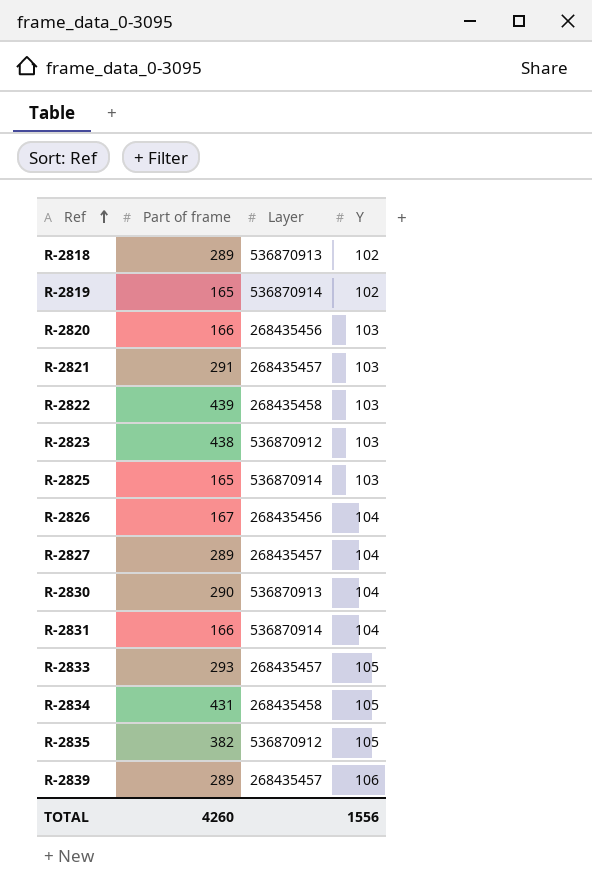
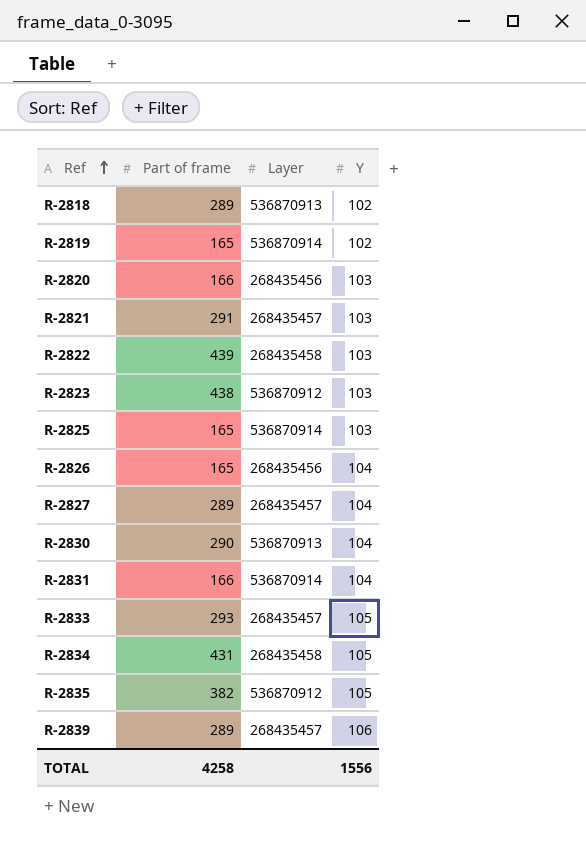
R-2826 | Part of frame: 167 -> 165
TOTAL | Part of frame: 4260 -> 4258

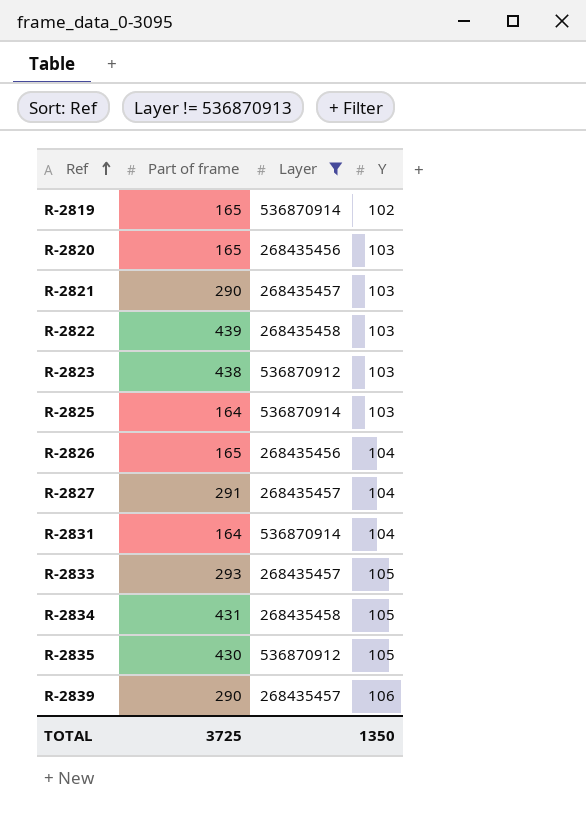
filter: none -> Layer != 536870913
R-2820 | Part of frame: 166 -> 165
R-2821 | Part of frame: 291 -> 290
R-2825 | Part of frame: 165 -> 164
R-2827 | Part of frame: 289 -> 291
R-2831 | Part of frame: 166 -> 164
R-2835 | Part of frame: 382 -> 430
R-2839 | Part of frame: 289 -> 290
TOTAL | Part of frame: 4258 -> 3725
TOTAL | Y: 1556 -> 1350

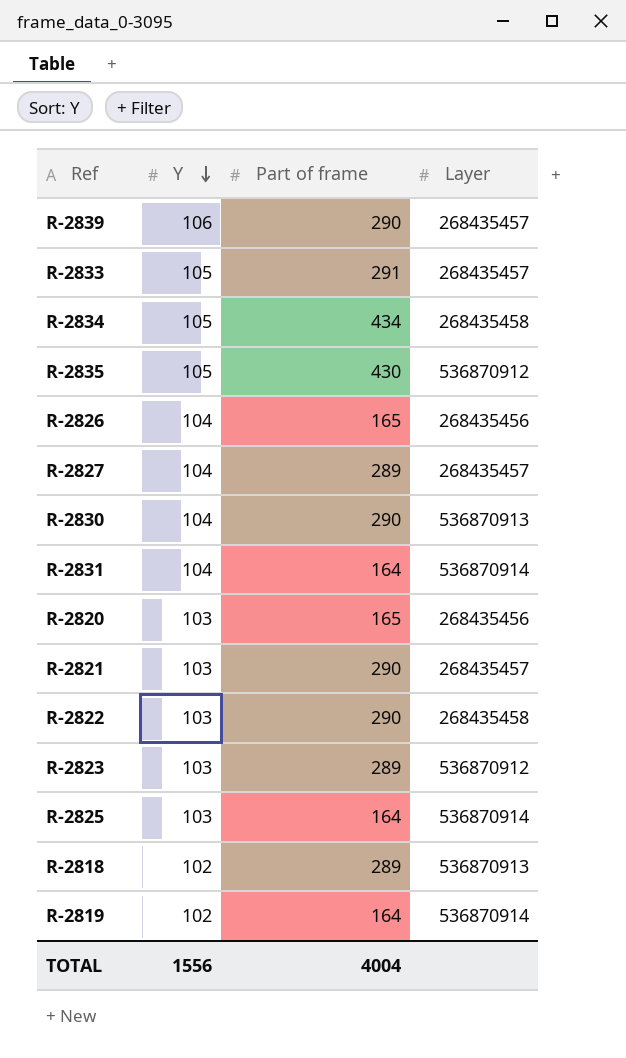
filter: Layer != 536870913 -> none
row order: Ref ascending -> Y descending
column Y | position: 4 -> 2
R-2833 | Part of frame: 293 -> 291
R-2834 | Part of frame: 431 -> 434
R-2827 | Part of frame: 291 -> 289
R-2822 | Part of frame: 439 -> 290
R-2823 | Part of frame: 438 -> 289
R-2819 | Part of frame: 165 -> 164
TOTAL | Y: 1350 -> 1556
TOTAL | Part of frame: 3725 -> 4004

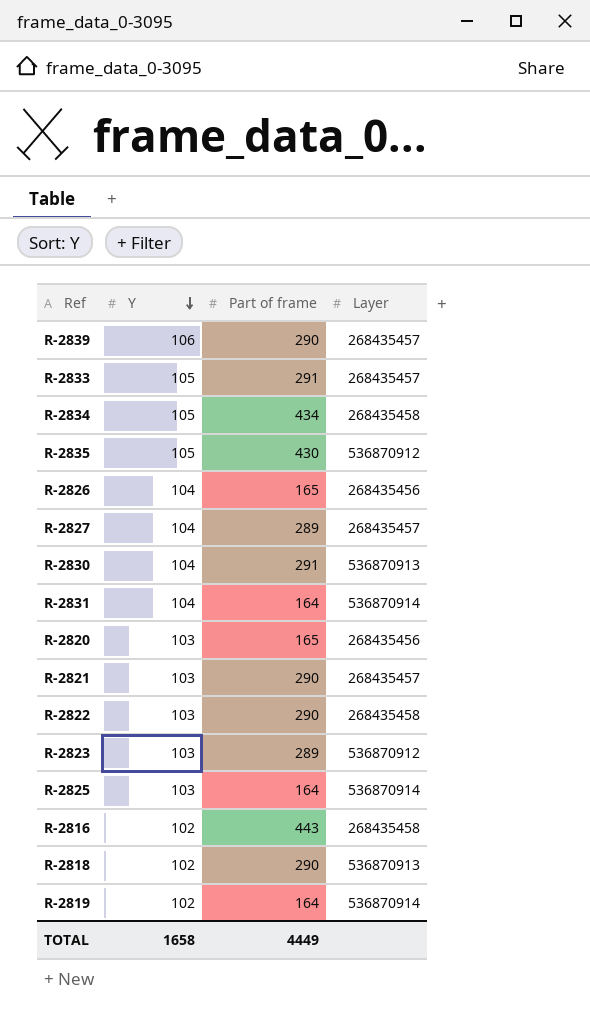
R-2830 | Part of frame: 290 -> 291
row R-2816: none -> 102 | 443 | 268435458
R-2818 | Part of frame: 289 -> 290
TOTAL | Y: 1556 -> 1658
TOTAL | Part of frame: 4004 -> 4449

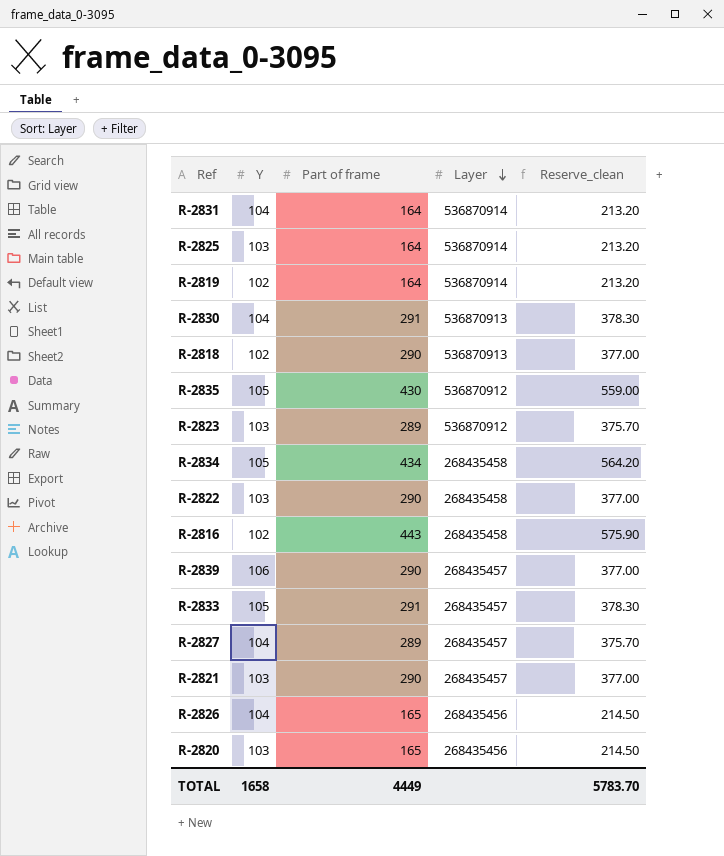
row order: Y descending -> Layer descending
column Reserve_clean | formula: none -> [Part of frame] * 1.3

